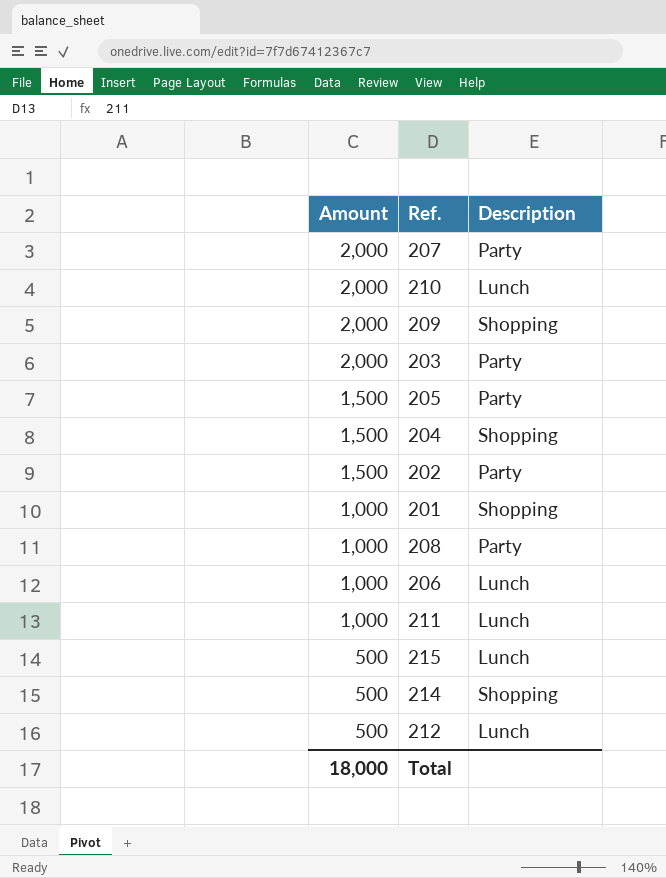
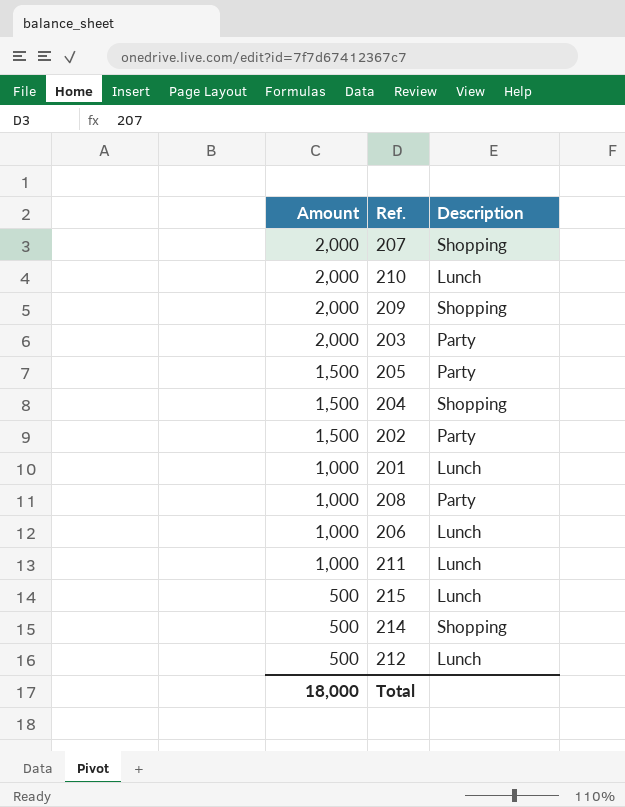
207 | Description: Party -> Shopping
201 | Description: Shopping -> Lunch

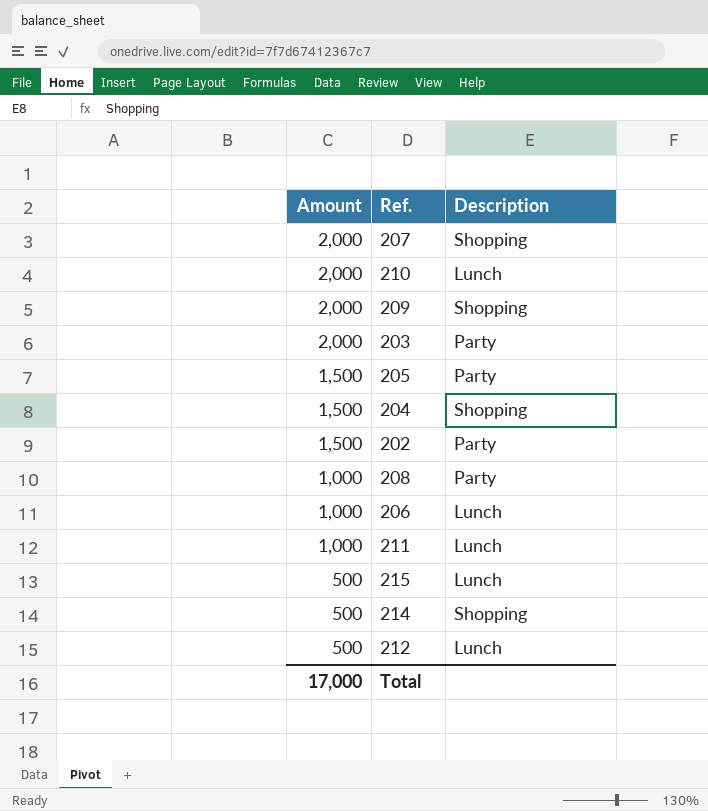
row 201: 1,000 | Lunch -> none
Total | Amount: 18,000 -> 17,000

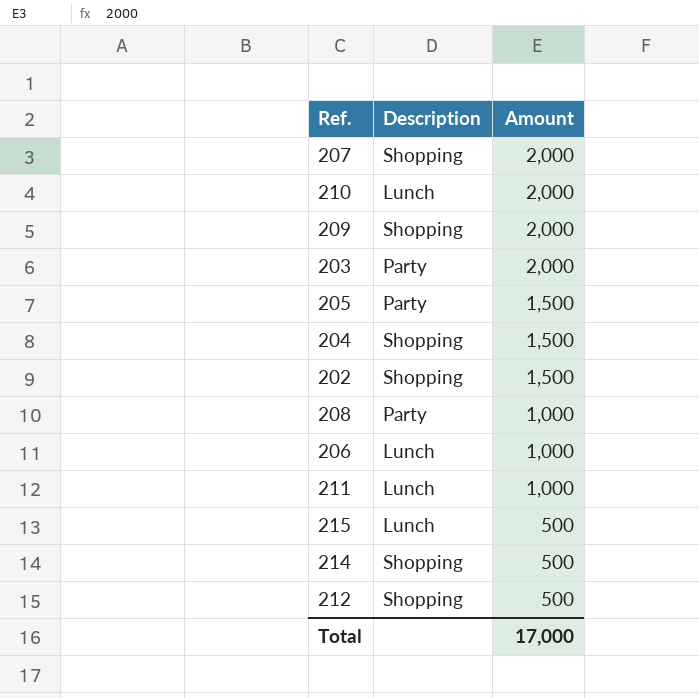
column Amount | position: 1 -> 3
202 | Description: Party -> Shopping
212 | Description: Lunch -> Shopping

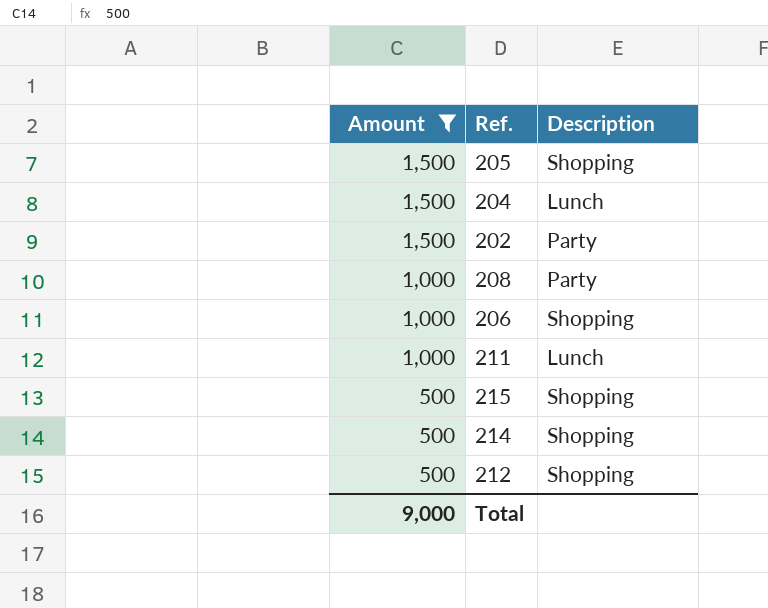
filter: none -> Amount != 2,000
column Amount | position: 3 -> 1
205 | Description: Party -> Shopping
204 | Description: Shopping -> Lunch
202 | Description: Shopping -> Party
206 | Description: Lunch -> Shopping
215 | Description: Lunch -> Shopping
Total | Amount: 17,000 -> 9,000

